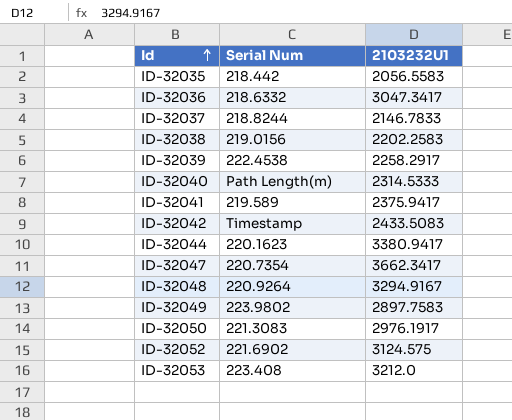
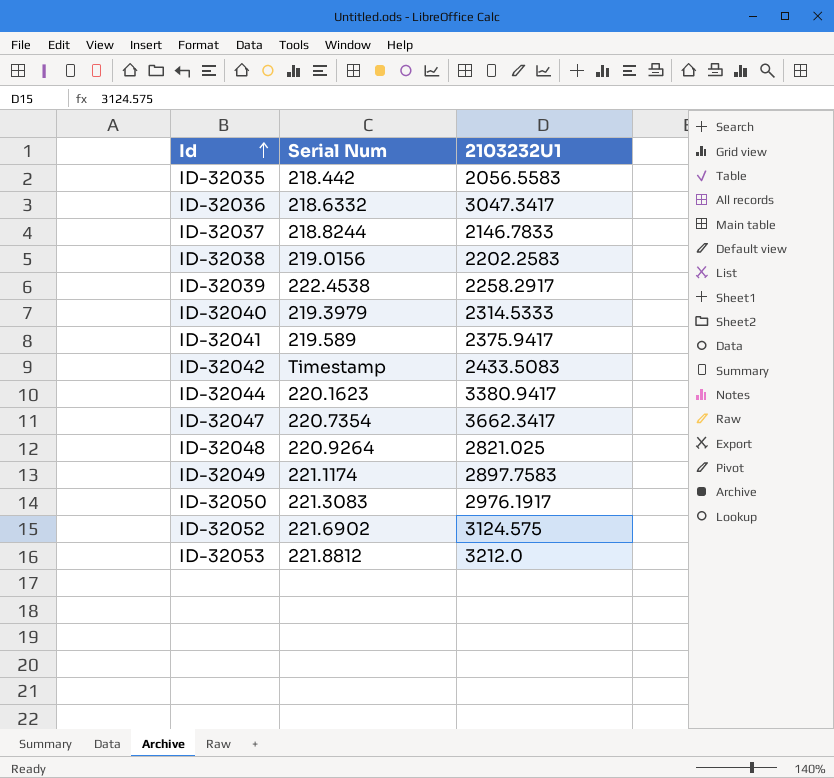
ID-32040 | Serial Num: Path Length(m) -> 219.3979
ID-32048 | 2103232U1: 3294.9167 -> 2821.025
ID-32049 | Serial Num: 223.9802 -> 221.1174
ID-32053 | Serial Num: 223.408 -> 221.8812

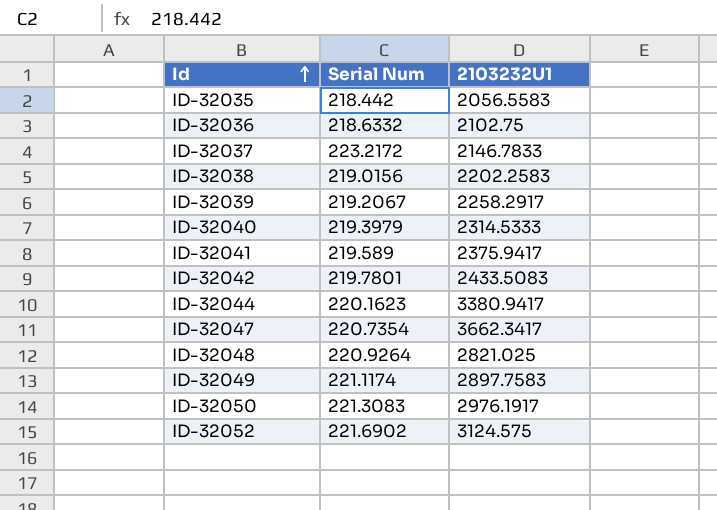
row ID-32053: 221.8812 | 3212.0 -> none
ID-32036 | 2103232U1: 3047.3417 -> 2102.75
ID-32037 | Serial Num: 218.8244 -> 223.2172
ID-32039 | Serial Num: 222.4538 -> 219.2067
ID-32042 | Serial Num: Timestamp -> 219.7801

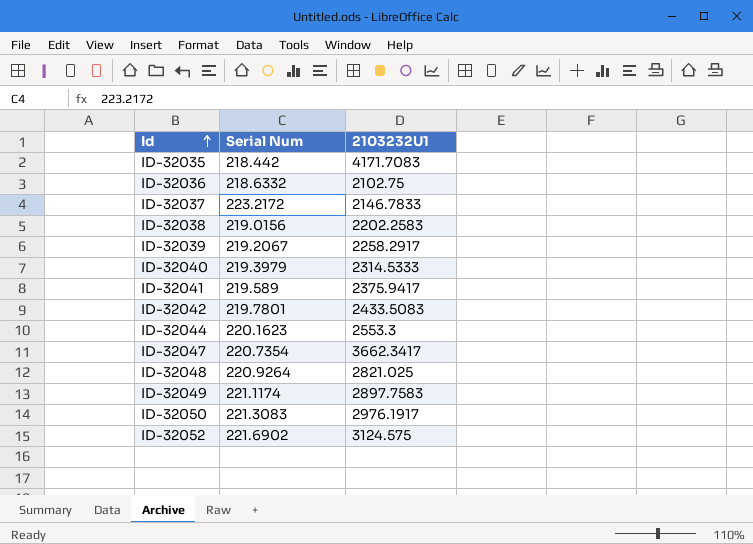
ID-32035 | 2103232U1: 2056.5583 -> 4171.7083
ID-32044 | 2103232U1: 3380.9417 -> 2553.3

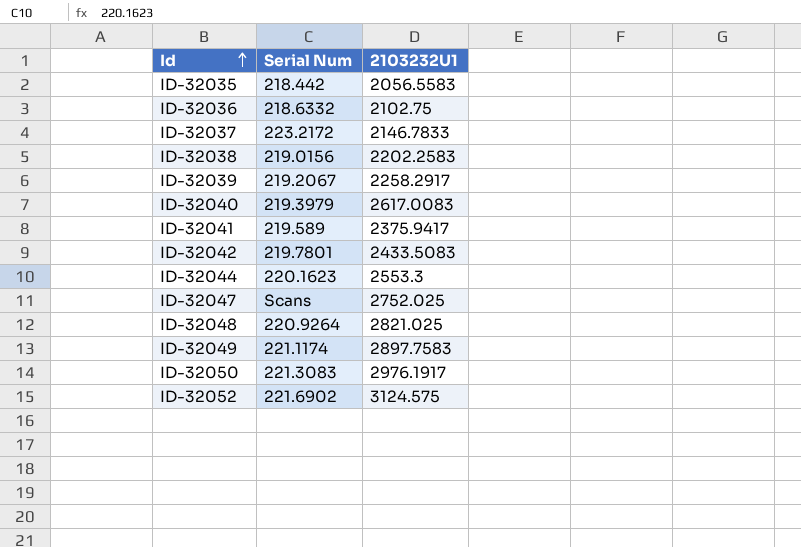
ID-32035 | 2103232U1: 4171.7083 -> 2056.5583
ID-32040 | 2103232U1: 2314.5333 -> 2617.0083
ID-32047 | Serial Num: 220.7354 -> Scans
ID-32047 | 2103232U1: 3662.3417 -> 2752.025

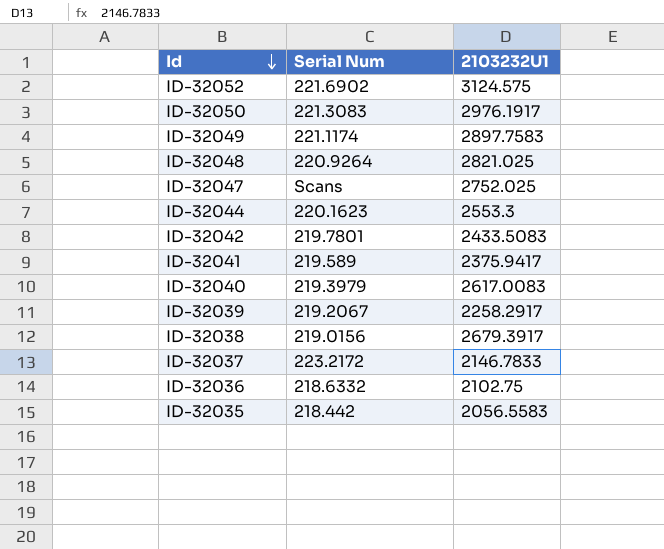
row order: Id ascending -> Id descending
ID-32038 | 2103232U1: 2202.2583 -> 2679.3917

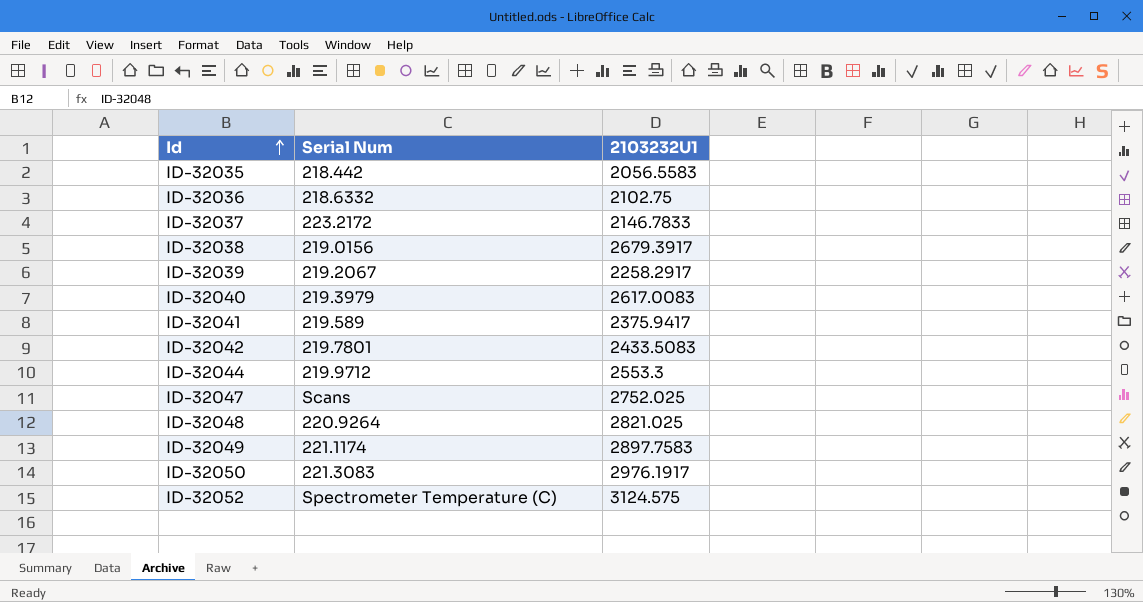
row order: Id descending -> Id ascending
ID-32044 | Serial Num: 220.1623 -> 219.9712
ID-32052 | Serial Num: 221.6902 -> Spectrometer Temperature (C)

